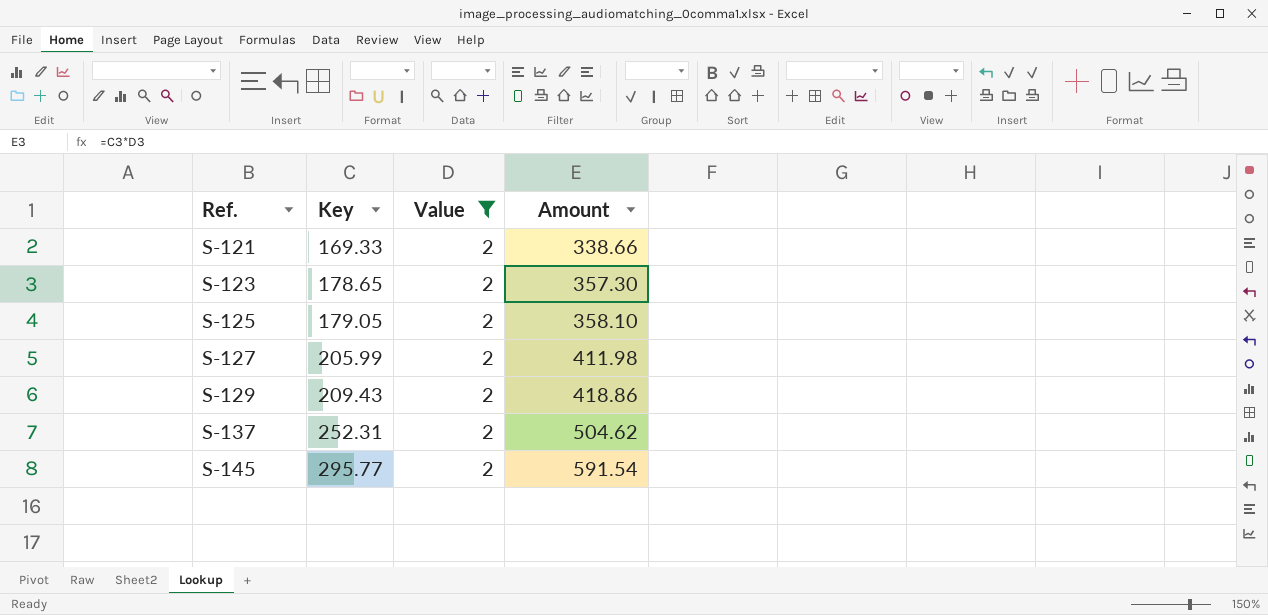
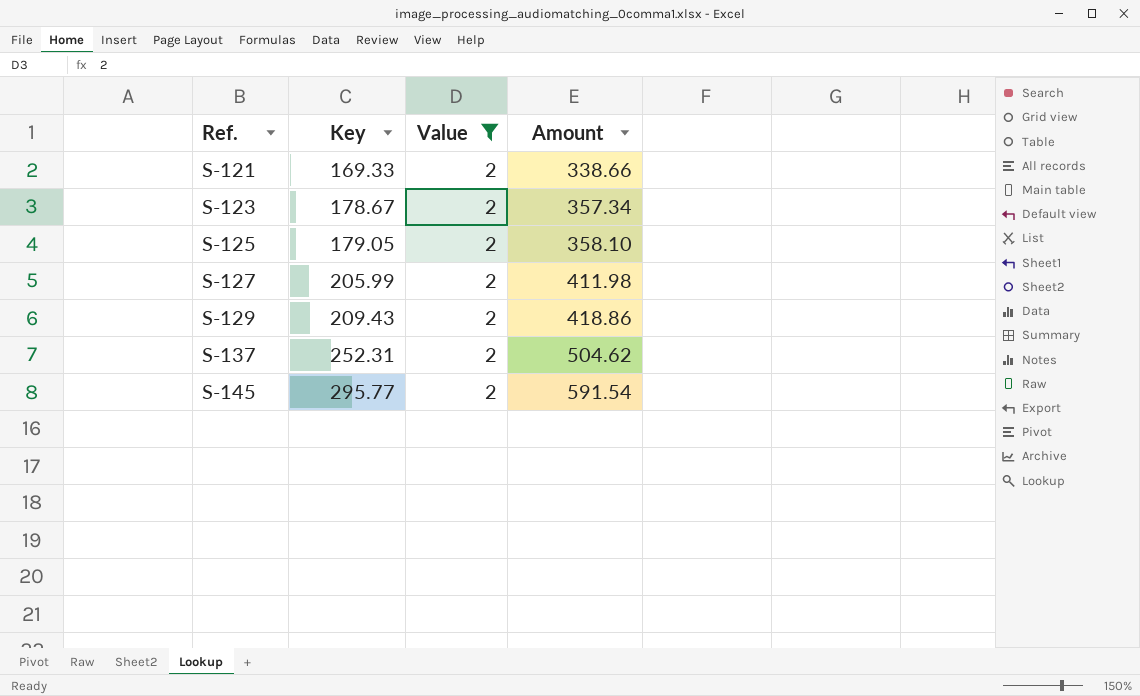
S-123 | Key: 178.65 -> 178.67
S-123 | Amount: 357.30 -> 357.34

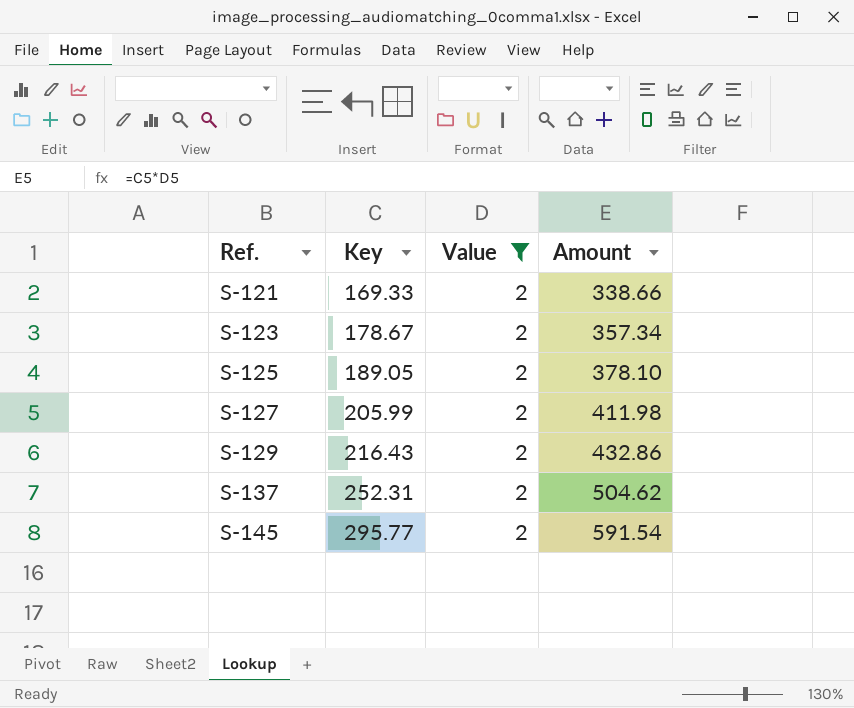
S-125 | Key: 179.05 -> 189.05
S-125 | Amount: 358.10 -> 378.10
S-129 | Key: 209.43 -> 216.43
S-129 | Amount: 418.86 -> 432.86

